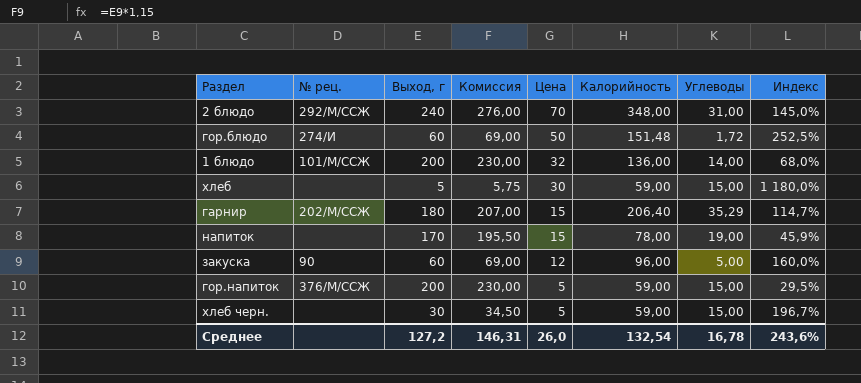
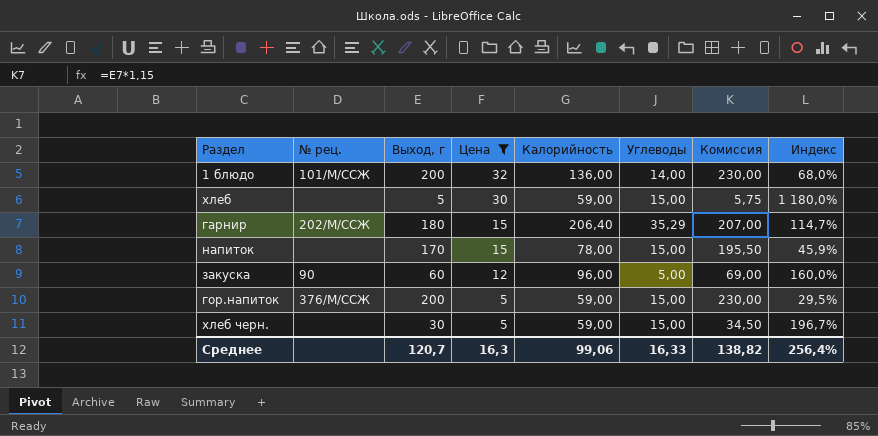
filter: none -> Цена <= 32
column Комиссия | position: 4 -> 7
напиток | Углеводы: 19,00 -> 15,00
Среднее | Выход, г: 127,2 -> 120,7
Среднее | Цена: 26,0 -> 16,3
Среднее | Калорийность: 132,54 -> 99,06
Среднее | Углеводы: 16,78 -> 16,33
Среднее | Комиссия: 146,31 -> 138,82
Среднее | Индекс: 243,6% -> 256,4%

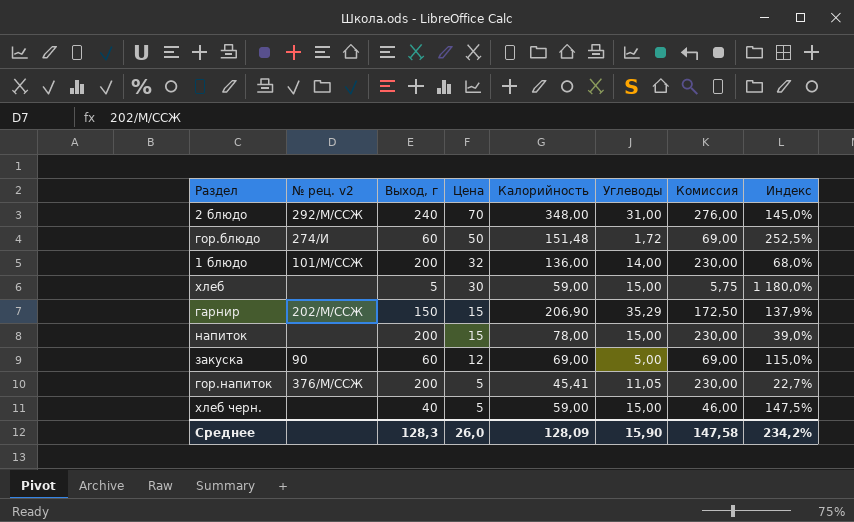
filter: Цена <= 32 -> none
column name: № рец. -> № рец. v2
гарнир | Выход, г: 180 -> 150
гарнир | Калорийность: 206,40 -> 206,90
гарнир | Комиссия: 207,00 -> 172,50
гарнир | Индекс: 114,7% -> 137,9%
напиток | Выход, г: 170 -> 200
напиток | Комиссия: 195,50 -> 230,00
напиток | Индекс: 45,9% -> 39,0%
закуска | Калорийность: 96,00 -> 69,00
закуска | Индекс: 160,0% -> 115,0%
гор.напиток | Калорийность: 59,00 -> 45,41
гор.напиток | Углеводы: 15,00 -> 11,05
гор.напиток | Индекс: 29,5% -> 22,7%
хлеб черн. | Выход, г: 30 -> 40
хлеб черн. | Комиссия: 34,50 -> 46,00
хлеб черн. | Индекс: 196,7% -> 147,5%
Среднее | Выход, г: 120,7 -> 128,3
Среднее | Цена: 16,3 -> 26,0
Среднее | Калорийность: 99,06 -> 128,09
Среднее | Углеводы: 16,33 -> 15,90
Среднее | Комиссия: 138,82 -> 147,58
Среднее | Индекс: 256,4% -> 234,2%

